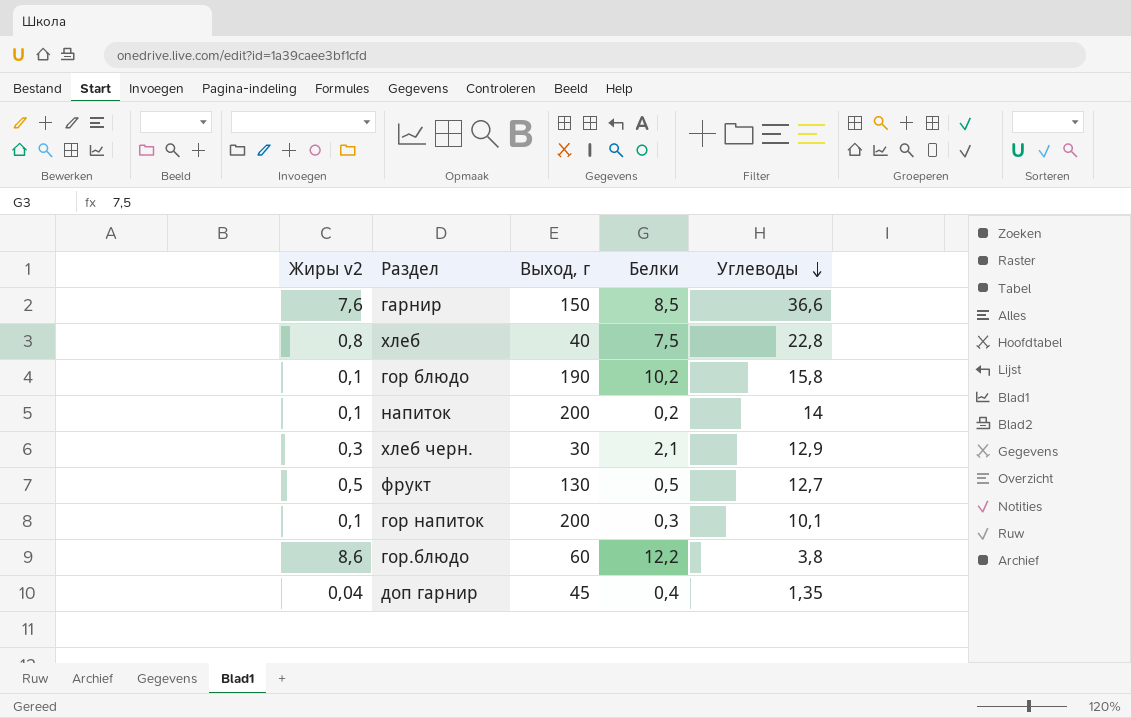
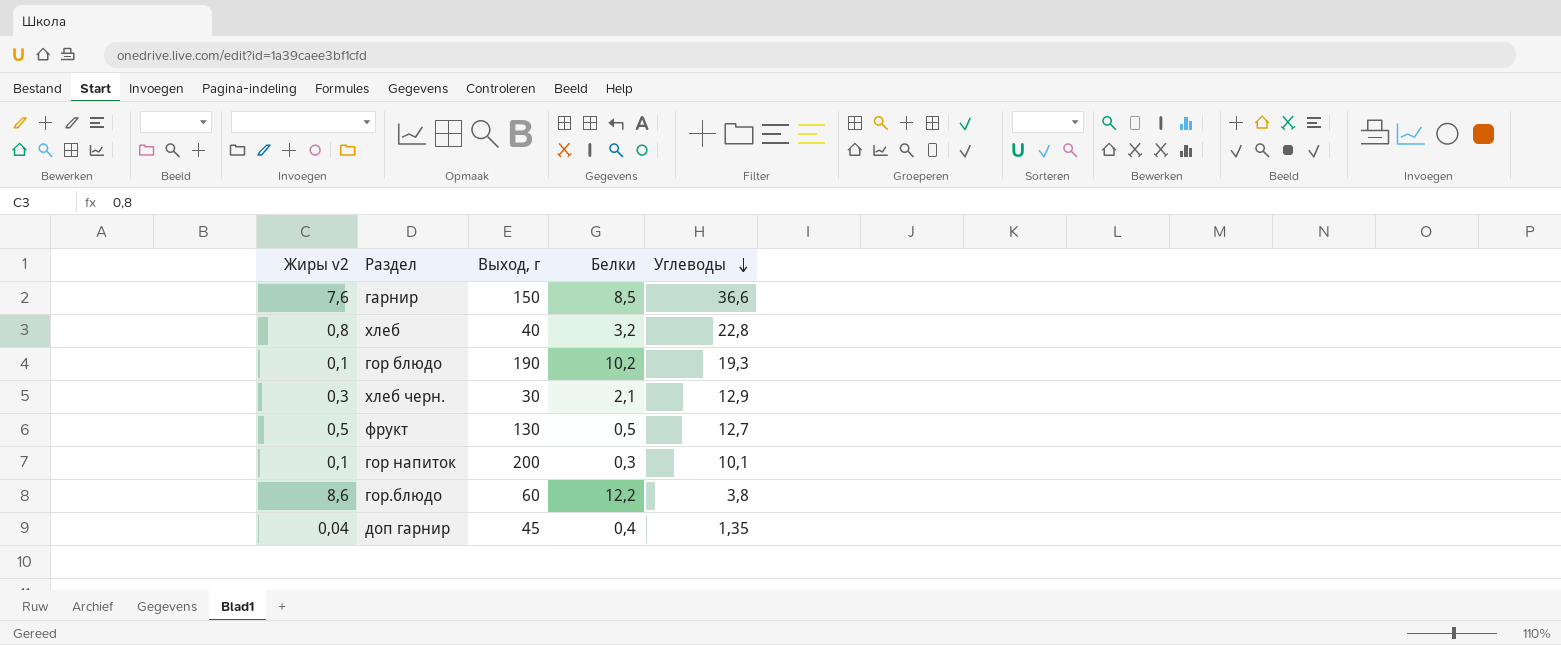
row напиток: 0,1 | 200 | 0,2 | 14 -> none
хлеб | Белки: 7,5 -> 3,2
гор блюдо | Углеводы: 15,8 -> 19,3

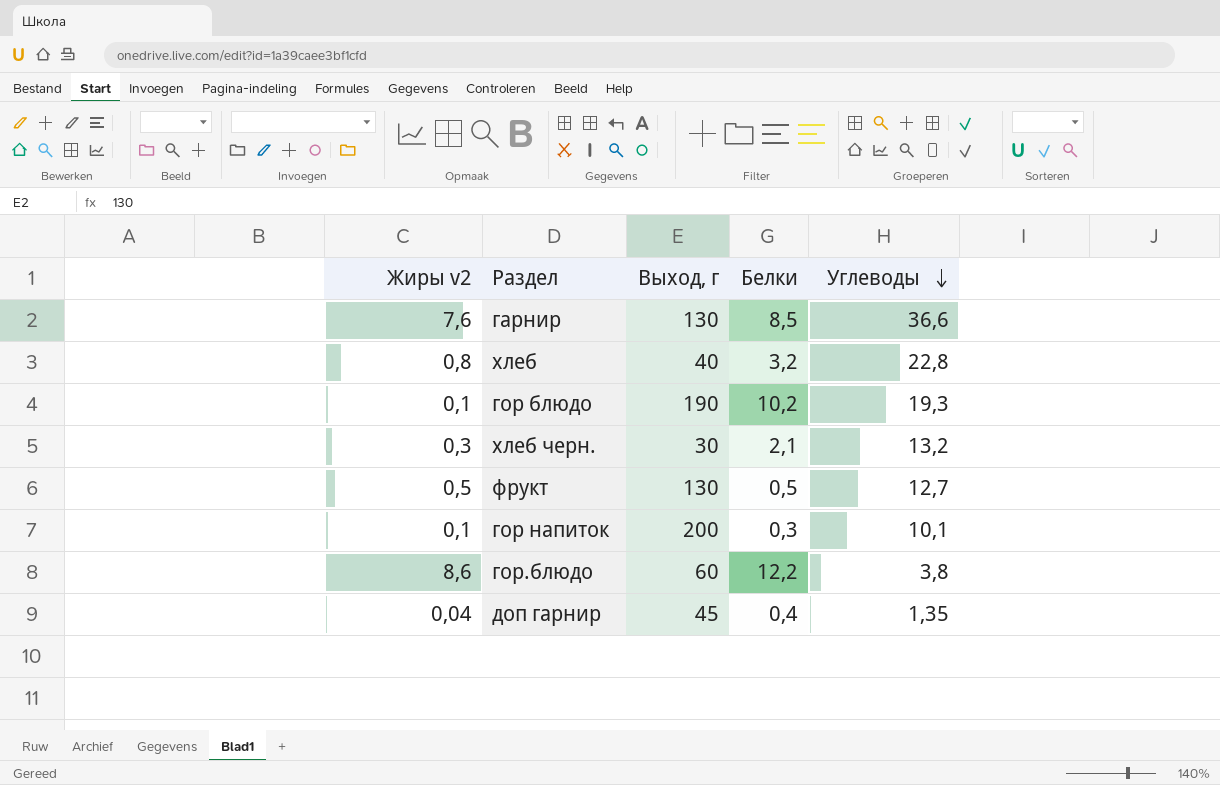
гарнир | Выход, г: 150 -> 130
хлеб черн. | Углеводы: 12,9 -> 13,2

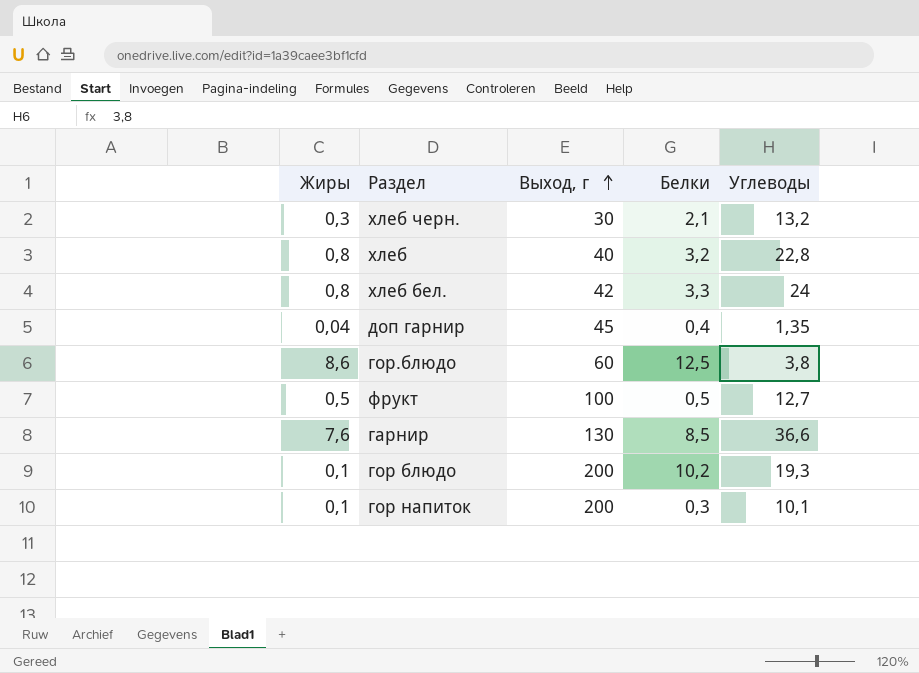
row order: Углеводы descending -> Выход, г ascending
column name: Жиры v2 -> Жиры
row хлеб бел.: none -> 0,8 | 42 | 3,3 | 24
гор.блюдо | Белки: 12,2 -> 12,5
фрукт | Выход, г: 130 -> 100
гор блюдо | Выход, г: 190 -> 200

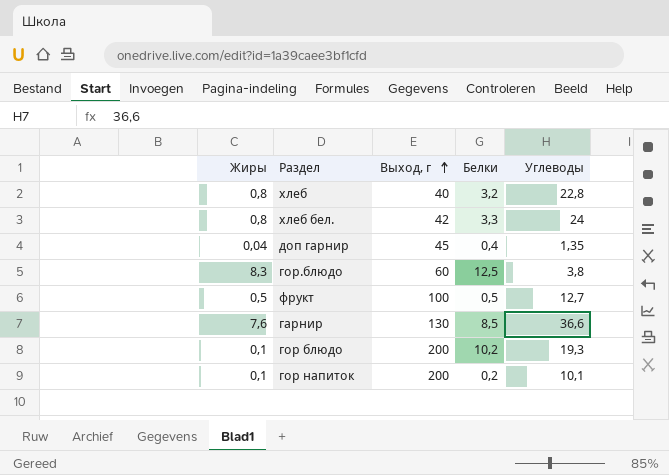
row хлеб черн.: 0,3 | 30 | 2,1 | 13,2 -> none
гор.блюдо | Жиры: 8,6 -> 8,3
гор напиток | Белки: 0,3 -> 0,2

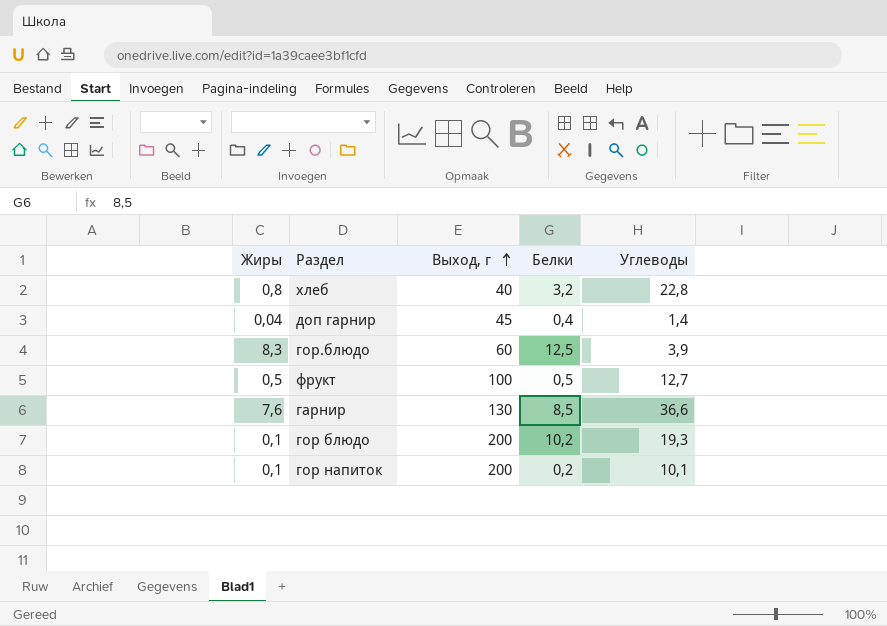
row хлеб бел.: 0,8 | 42 | 3,3 | 24 -> none
доп гарнир | Углеводы: 1,35 -> 1,4
гор.блюдо | Углеводы: 3,8 -> 3,9

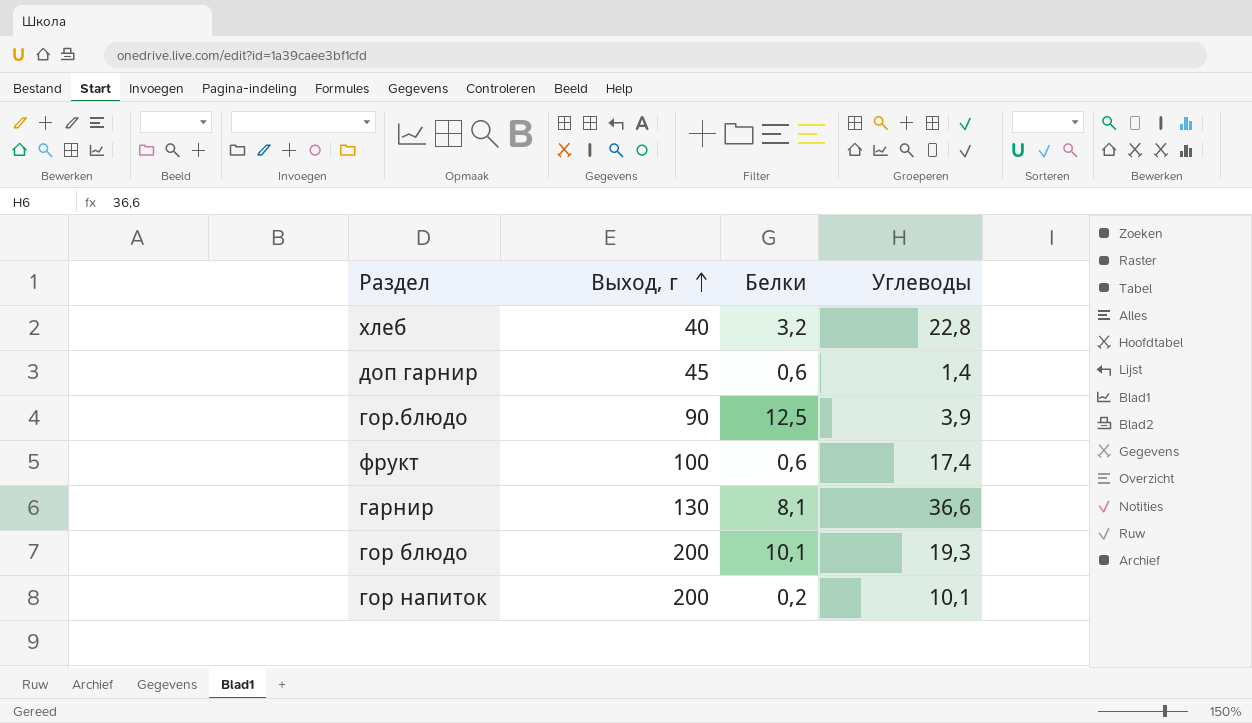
column Жиры | position: 1 -> none
доп гарнир | Белки: 0,4 -> 0,6
гор.блюдо | Выход, г: 60 -> 90
фрукт | Белки: 0,5 -> 0,6
фрукт | Углеводы: 12,7 -> 17,4
гарнир | Белки: 8,5 -> 8,1
гор блюдо | Белки: 10,2 -> 10,1

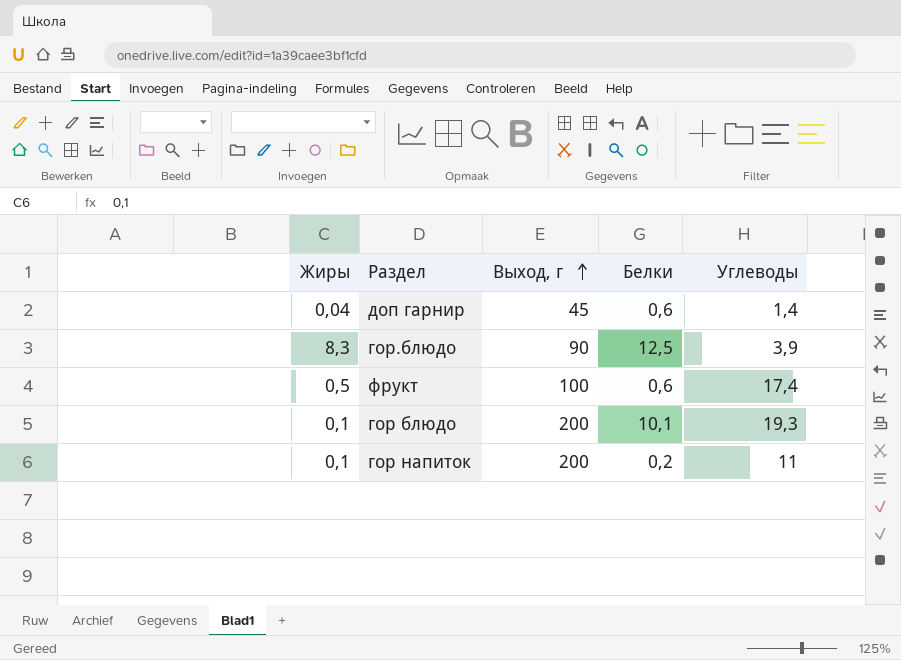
column Жиры | position: none -> 1
row хлеб: 40 | 3,2 | 22,8 -> none
row гарнир: 130 | 8,1 | 36,6 -> none
гор напиток | Углеводы: 10,1 -> 11

